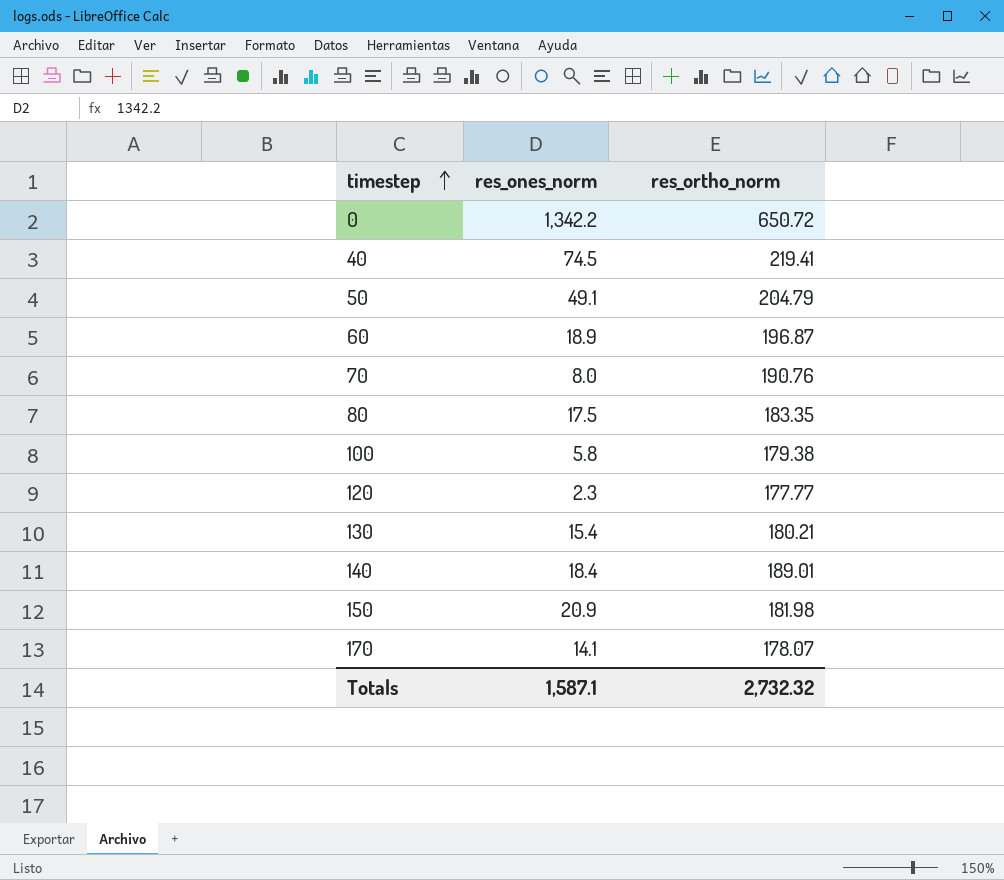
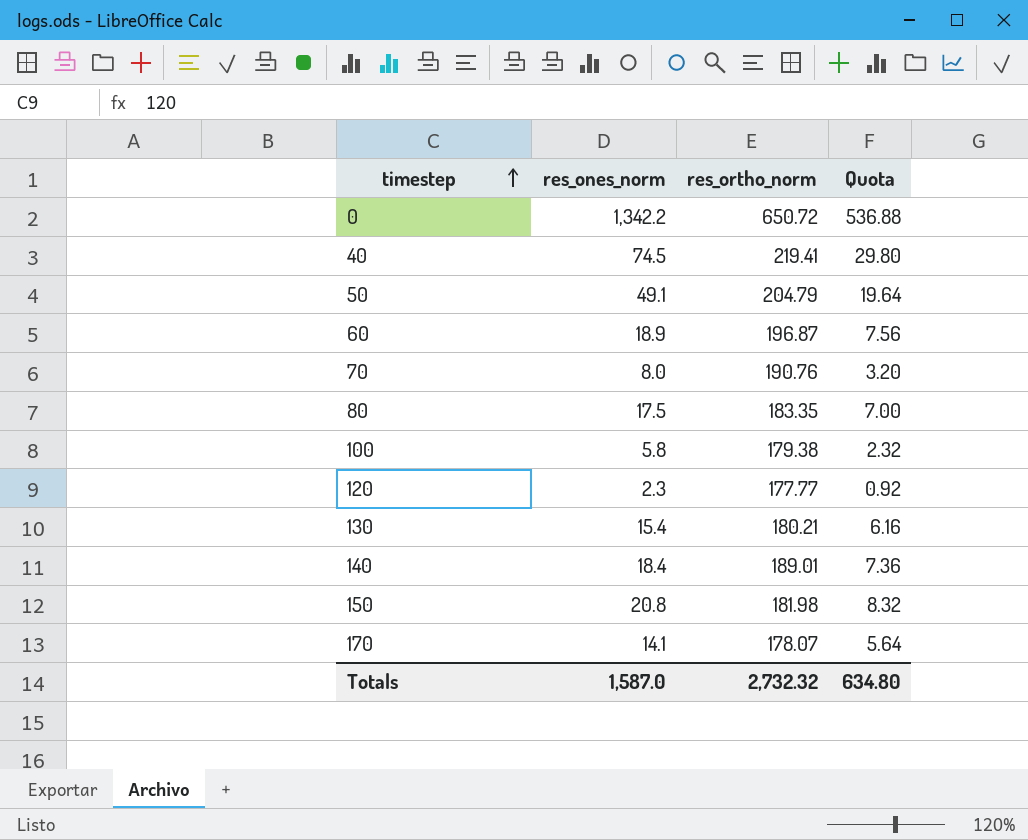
column Quota | formula: none -> [res_ones_norm] * 0.4
150 | res_ones_norm: 20.9 -> 20.8
Totals | res_ones_norm: 1,587.1 -> 1,587.0

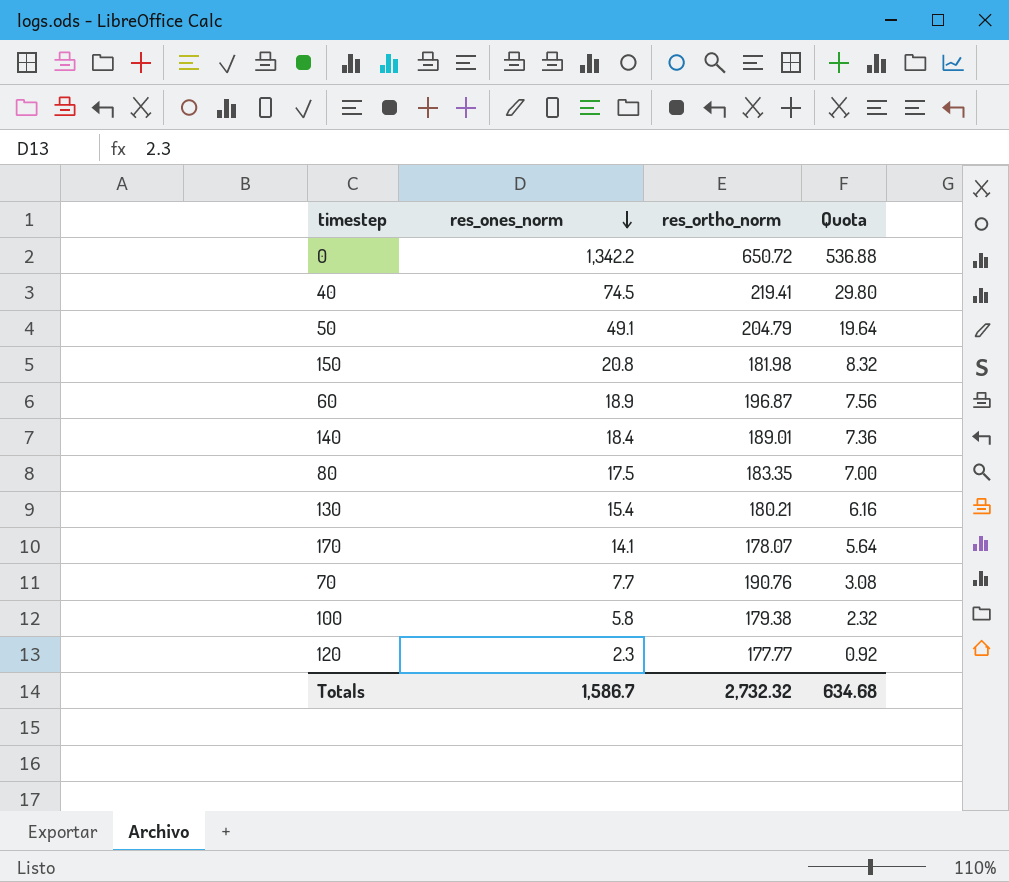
row order: timestep ascending -> res_ones_norm descending
70 | res_ones_norm: 8.0 -> 7.7
70 | Quota: 3.20 -> 3.08
Totals | res_ones_norm: 1,587.0 -> 1,586.7
Totals | Quota: 634.80 -> 634.68

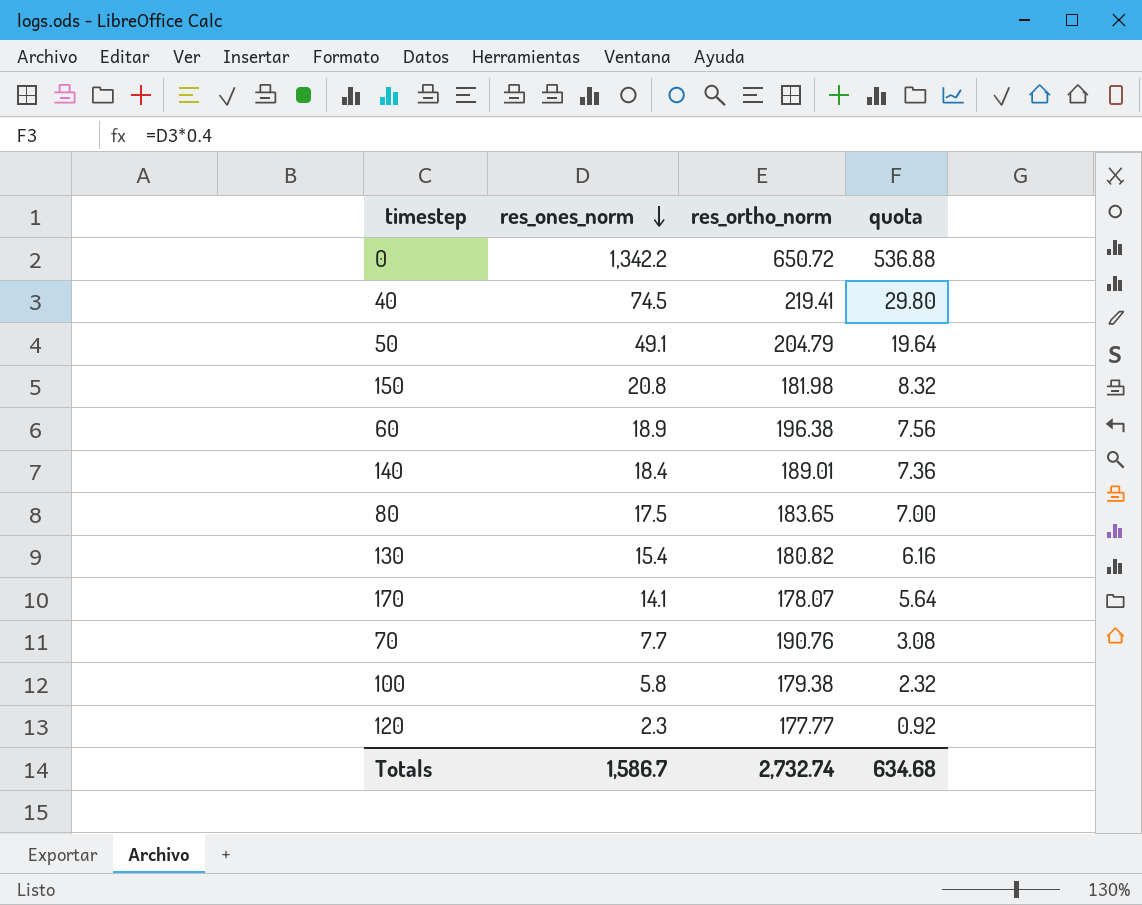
column name: Quota -> quota
60 | res_ortho_norm: 196.87 -> 196.38
80 | res_ortho_norm: 183.35 -> 183.65
130 | res_ortho_norm: 180.21 -> 180.82
Totals | res_ortho_norm: 2,732.32 -> 2,732.74

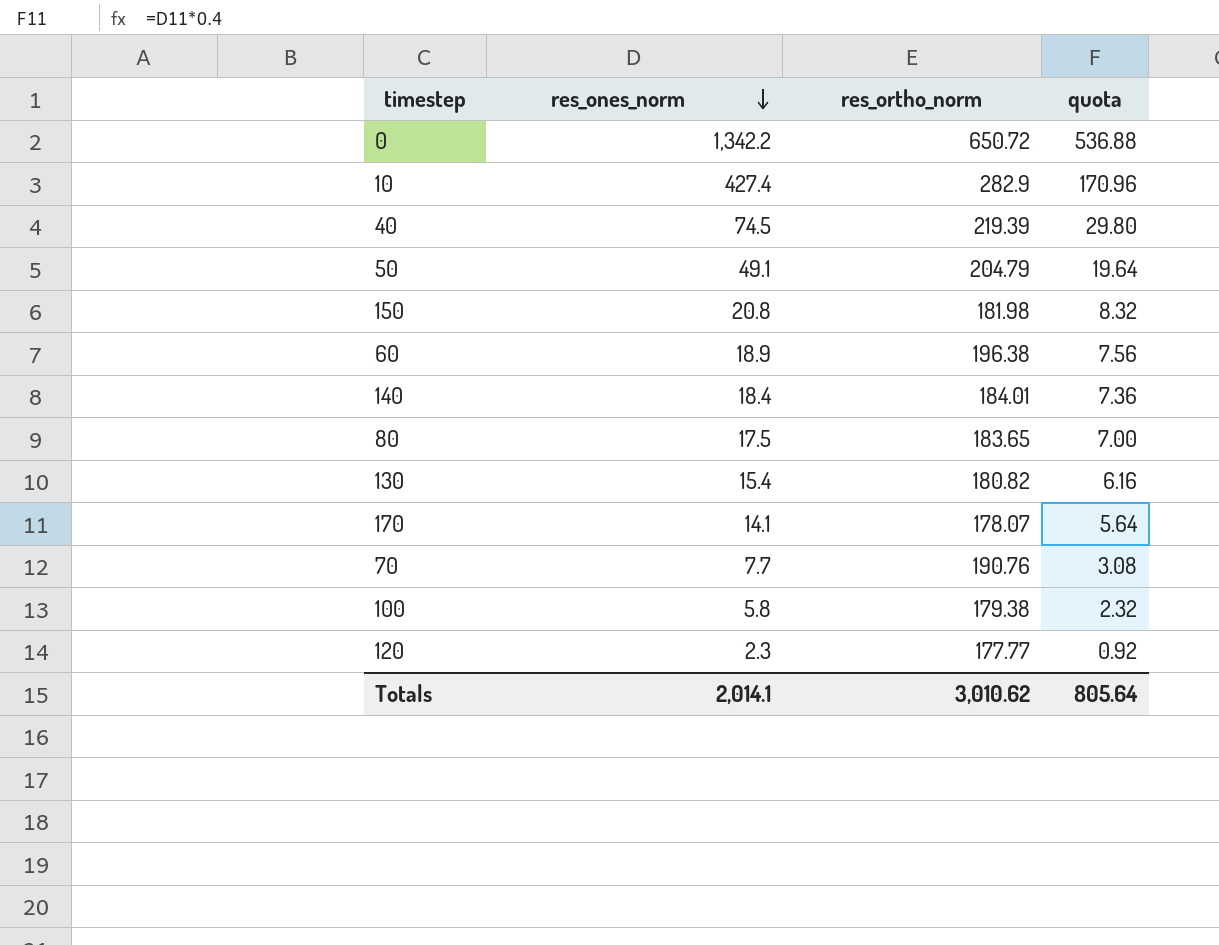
row 10: none -> 427.4 | 282.9 | 170.96
40 | res_ortho_norm: 219.41 -> 219.39
140 | res_ortho_norm: 189.01 -> 184.01
Totals | res_ones_norm: 1,586.7 -> 2,014.1
Totals | res_ortho_norm: 2,732.74 -> 3,010.62
Totals | quota: 634.68 -> 805.64

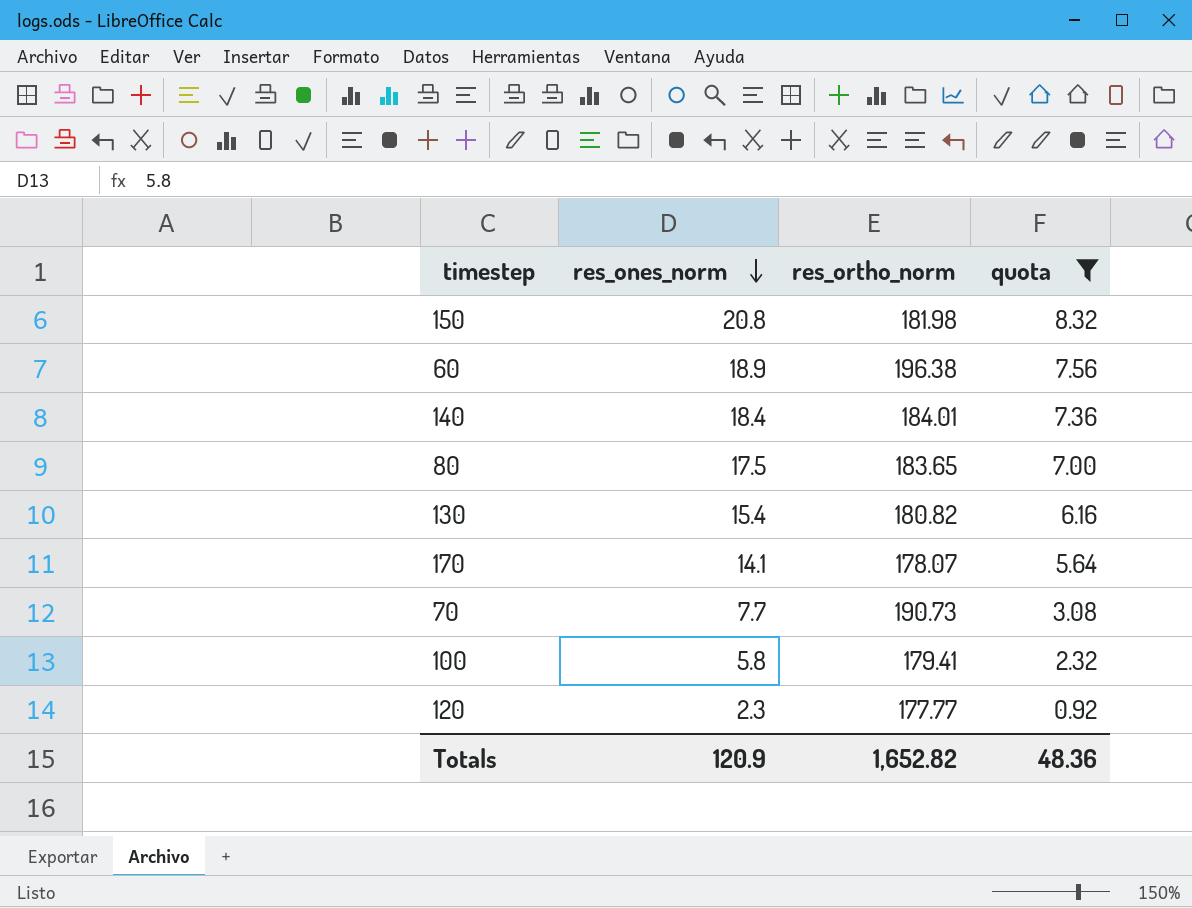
filter: none -> quota <= 8.32
70 | res_ortho_norm: 190.76 -> 190.73
100 | res_ortho_norm: 179.38 -> 179.41
Totals | res_ones_norm: 2,014.1 -> 120.9
Totals | res_ortho_norm: 3,010.62 -> 1,652.82
Totals | quota: 805.64 -> 48.36

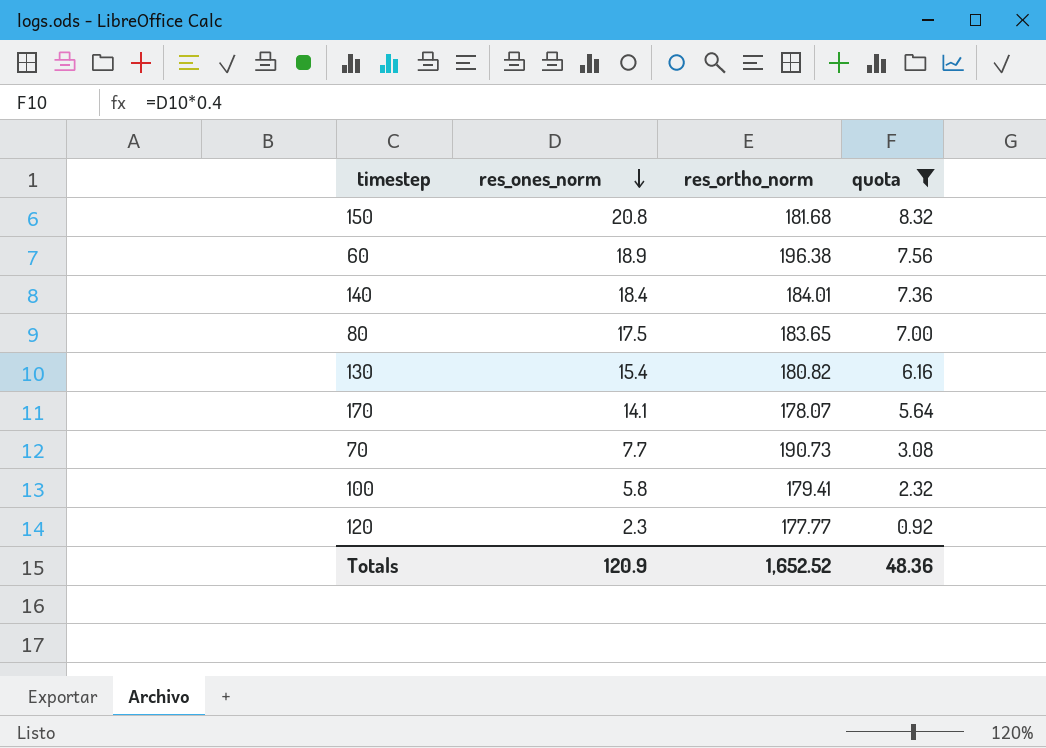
150 | res_ortho_norm: 181.98 -> 181.68
Totals | res_ortho_norm: 1,652.82 -> 1,652.52

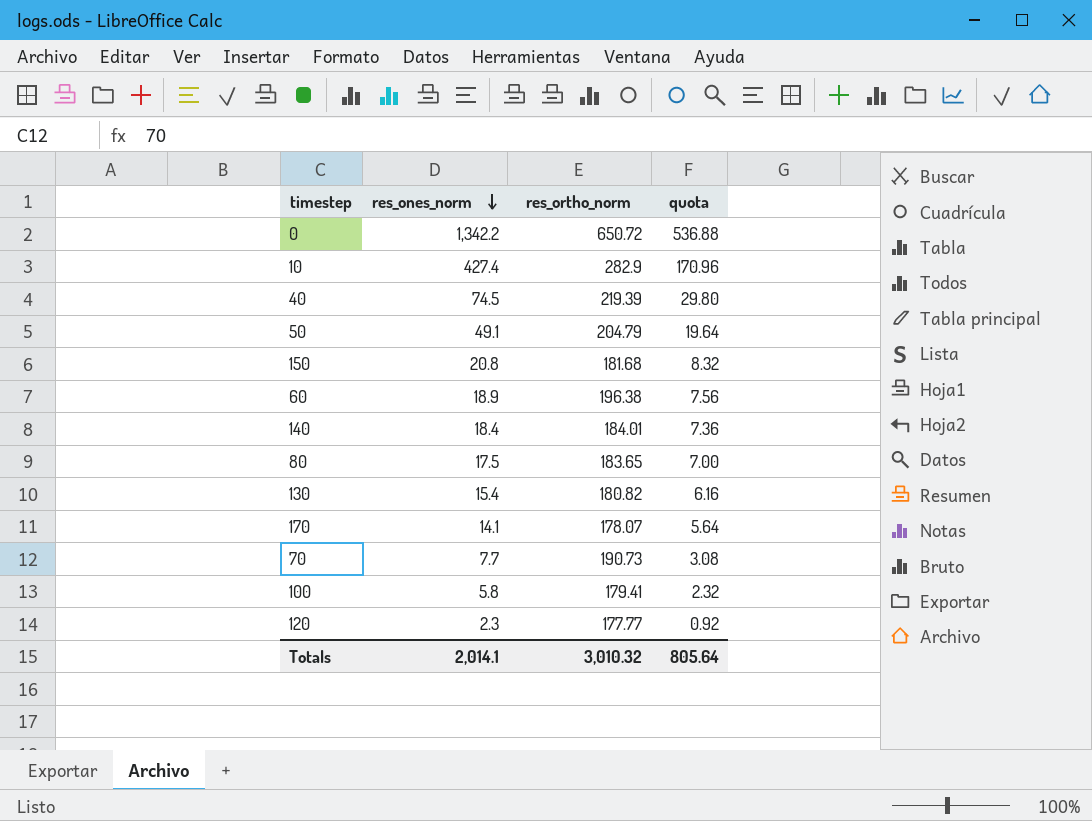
filter: quota <= 8.32 -> none
Totals | res_ones_norm: 120.9 -> 2,014.1
Totals | res_ortho_norm: 1,652.52 -> 3,010.32
Totals | quota: 48.36 -> 805.64

